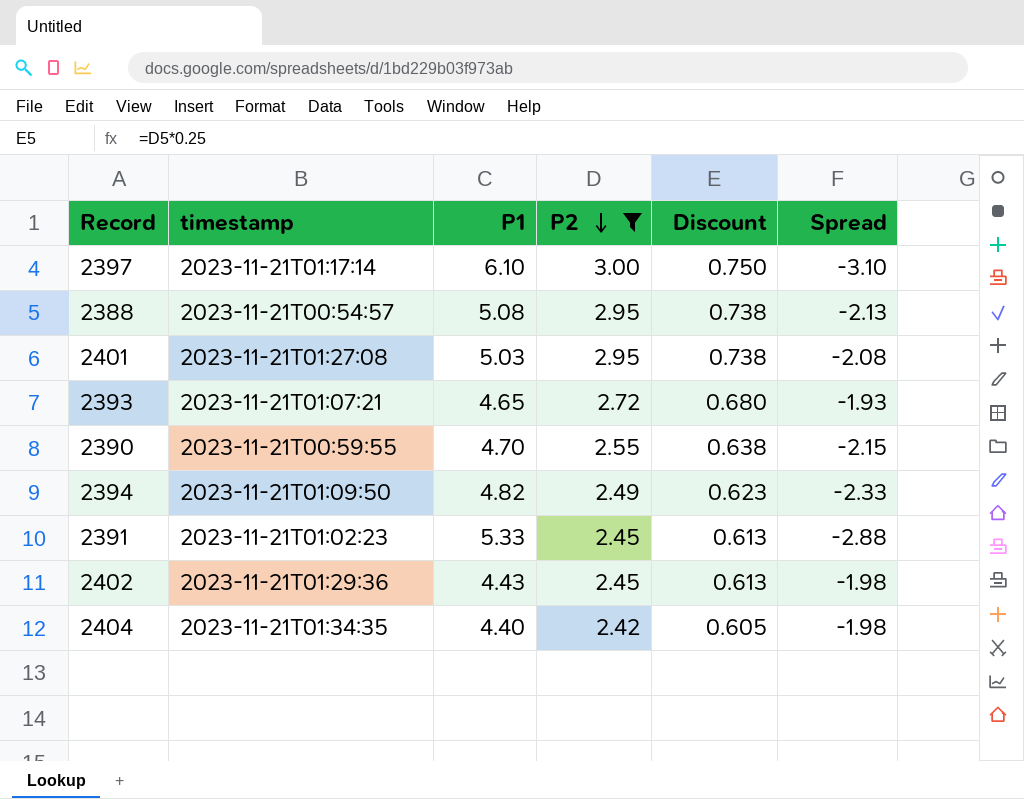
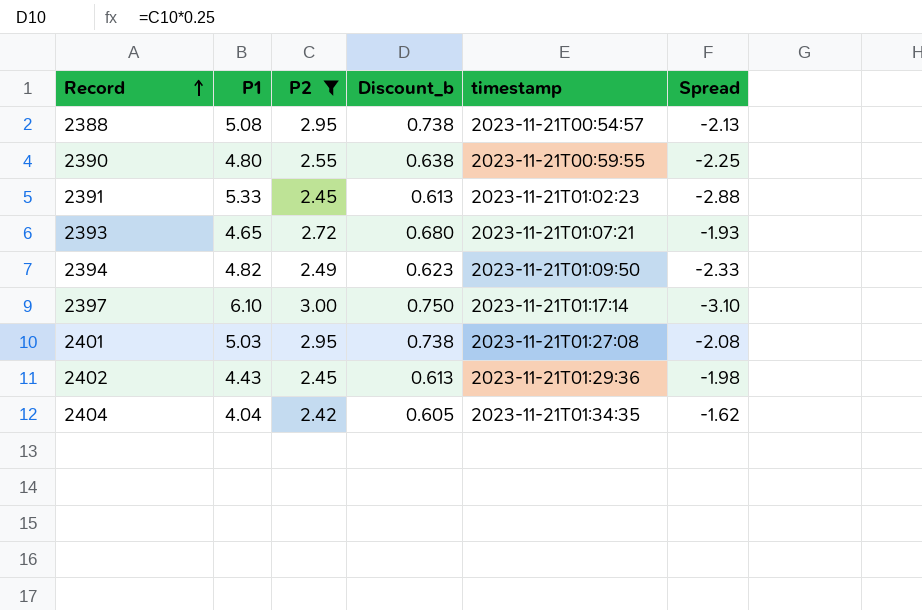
row order: P2 descending -> Record ascending
column name: Discount -> Discount_b
column timestamp | position: 2 -> 5
2390 | P1: 4.70 -> 4.80
2390 | Spread: -2.15 -> -2.25
2404 | P1: 4.40 -> 4.04
2404 | Spread: -1.98 -> -1.62

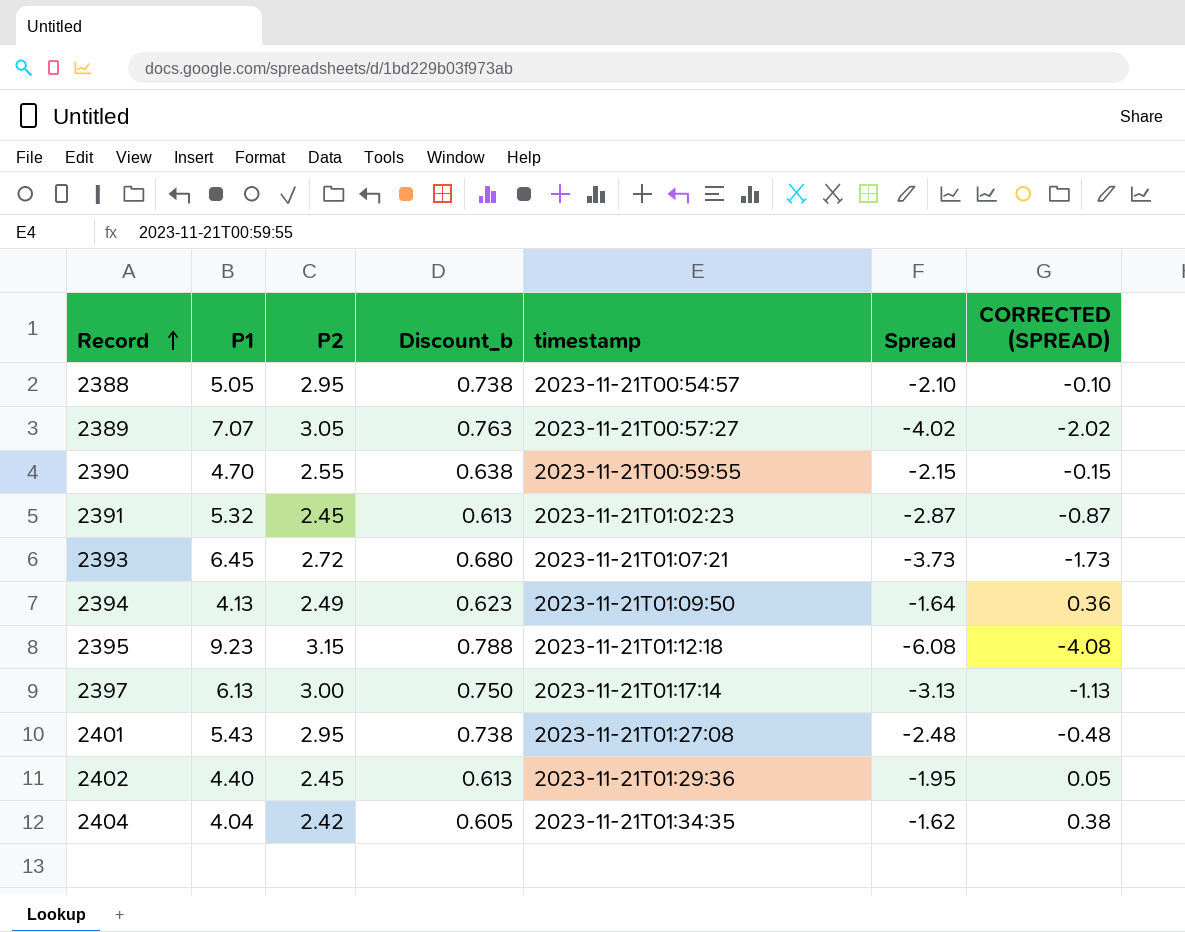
filter: P2 <= 3.00 -> none
column CORRECTED (SPREAD) | formula: none -> [Spread] + 2
2388 | P1: 5.08 -> 5.05
2388 | Spread: -2.13 -> -2.10
2390 | P1: 4.80 -> 4.70
2390 | Spread: -2.25 -> -2.15
2391 | P1: 5.33 -> 5.32
2391 | Spread: -2.88 -> -2.87
2393 | P1: 4.65 -> 6.45
2393 | Spread: -1.93 -> -3.73
2394 | P1: 4.82 -> 4.13
2394 | Spread: -2.33 -> -1.64
2397 | P1: 6.10 -> 6.13
2397 | Spread: -3.10 -> -3.13
2401 | P1: 5.03 -> 5.43
2401 | Spread: -2.08 -> -2.48
2402 | P1: 4.43 -> 4.40
2402 | Spread: -1.98 -> -1.95

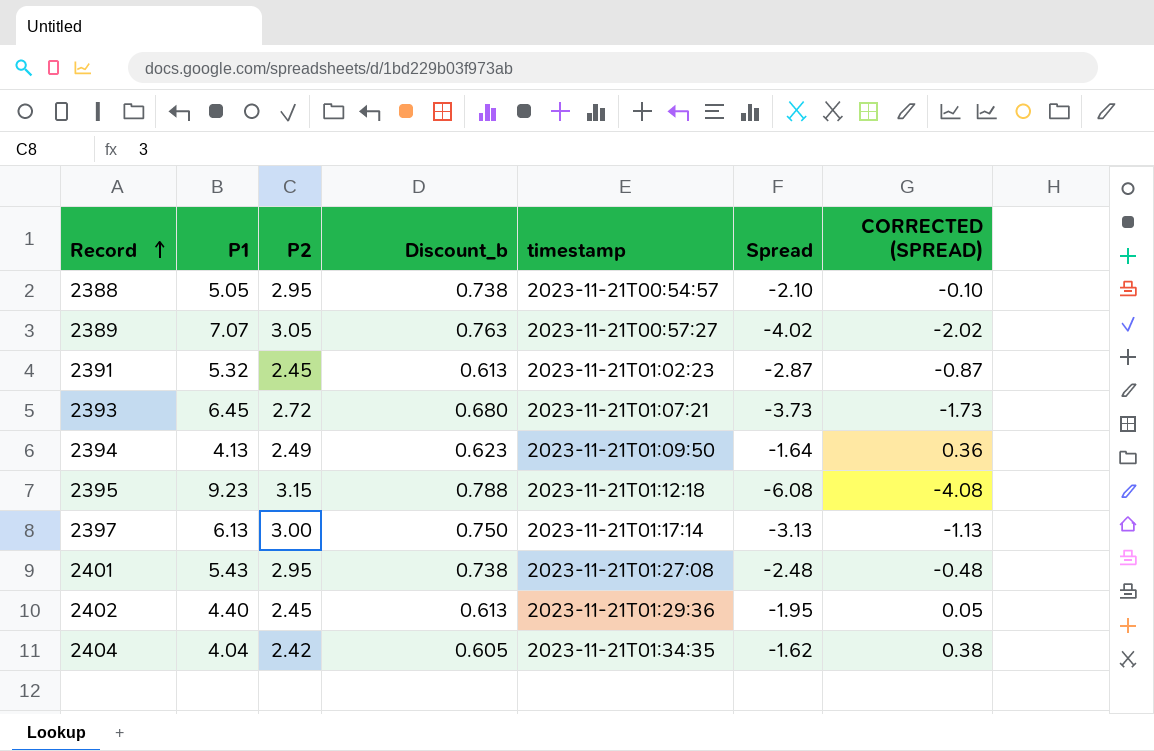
row 2390: 4.70 | 2.55 | 0.638 | 2023-11-21T00:59:55 | -2.15 | -0.15 -> none

